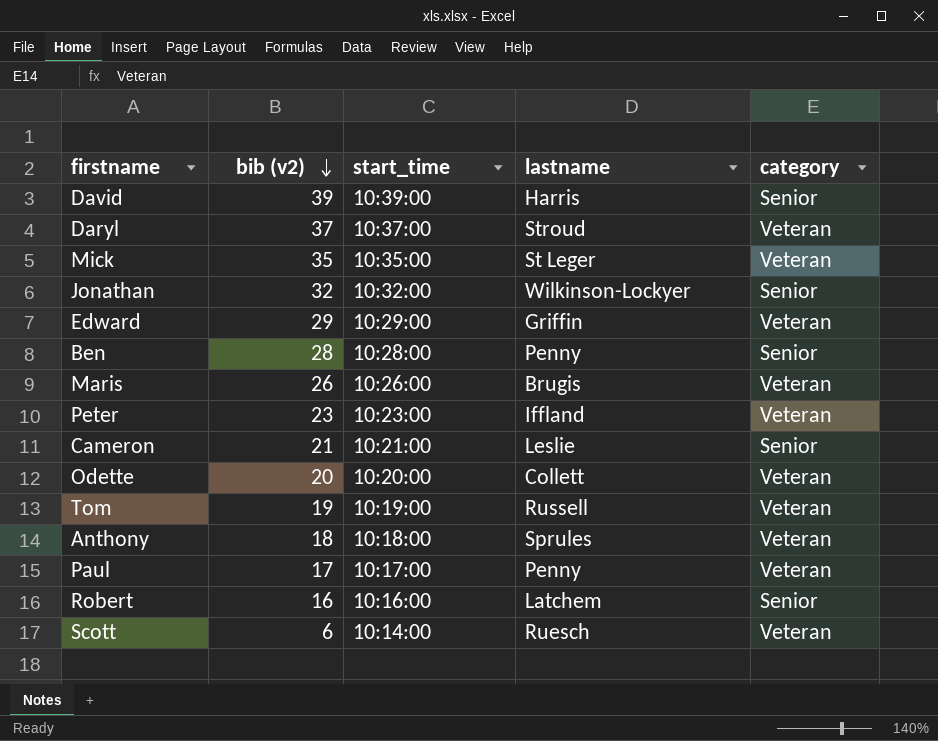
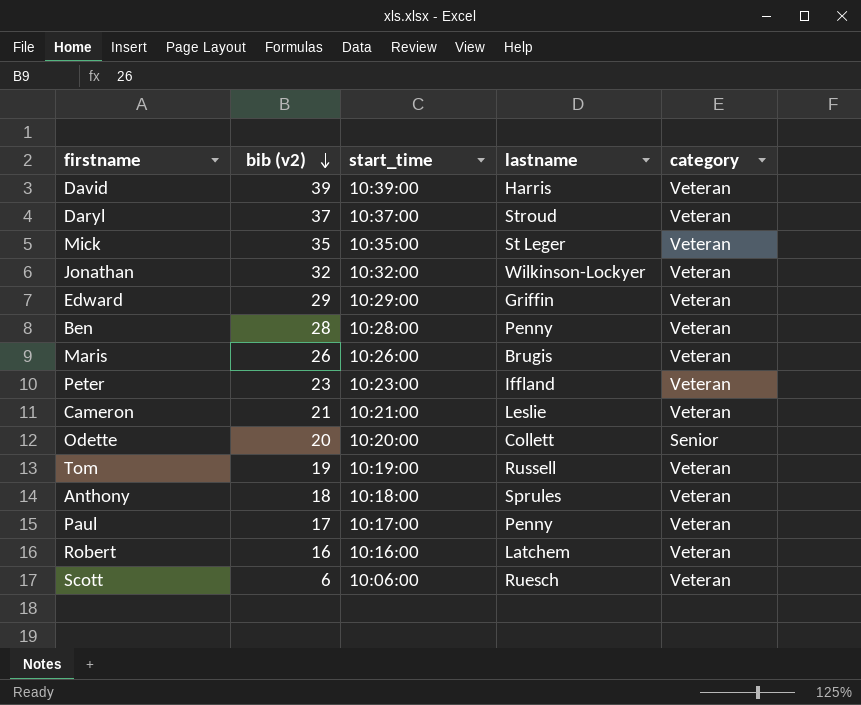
David | category: Senior -> Veteran
Jonathan | category: Senior -> Veteran
Ben | category: Senior -> Veteran
Cameron | category: Senior -> Veteran
Odette | category: Veteran -> Senior
Robert | category: Senior -> Veteran
Scott | start_time: 10:14:00 -> 10:06:00

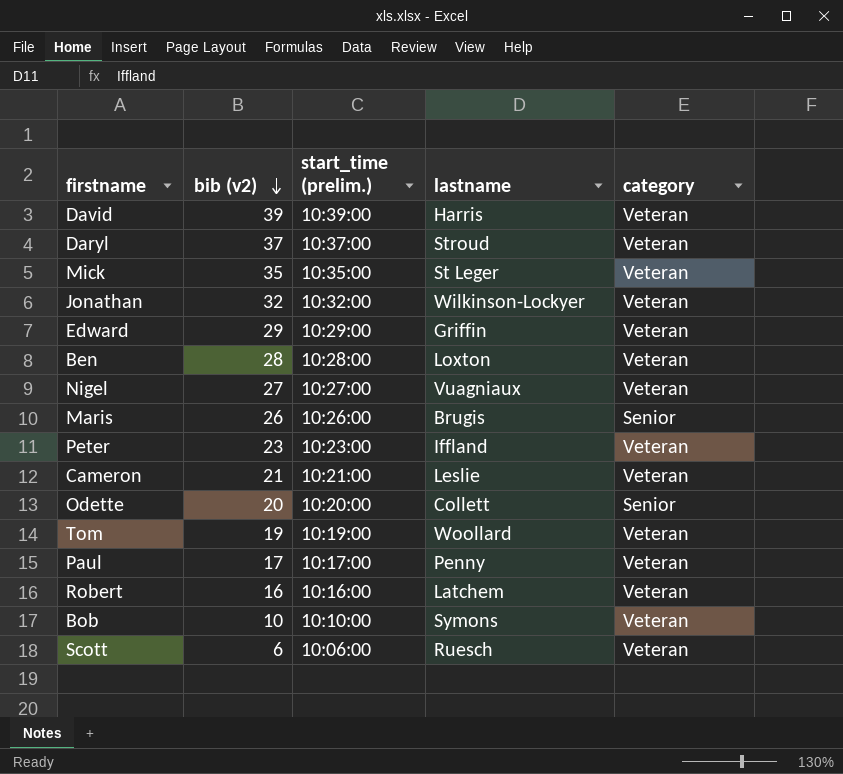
column name: start_time -> start_time (prelim.)
row Anthony: 18 | 10:18:00 | Sprules | Veteran -> none
Ben | lastname: Penny -> Loxton
row Nigel: none -> 27 | 10:27:00 | Vuagniaux | Veteran
Maris | category: Veteran -> Senior
Tom | lastname: Russell -> Woollard
row Bob: none -> 10 | 10:10:00 | Symons | Veteran

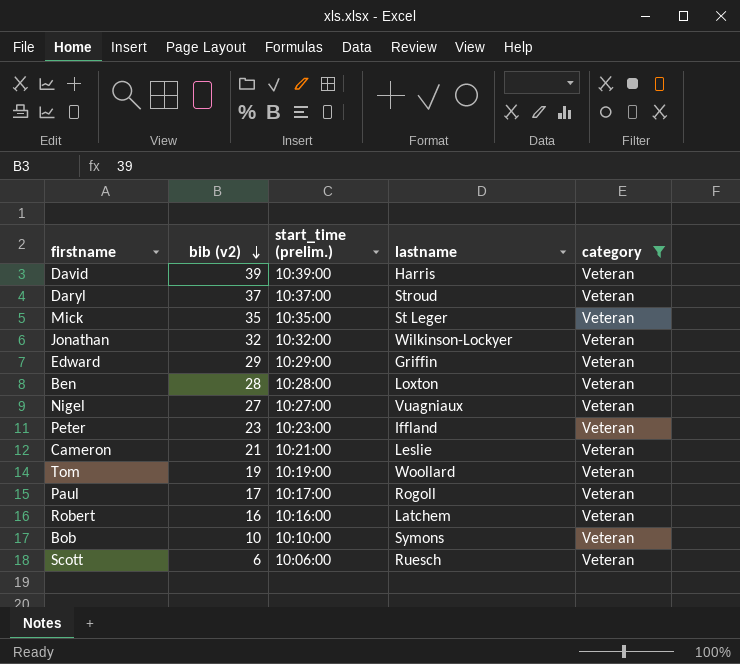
filter: none -> category = Veteran
Paul | lastname: Penny -> Rogoll

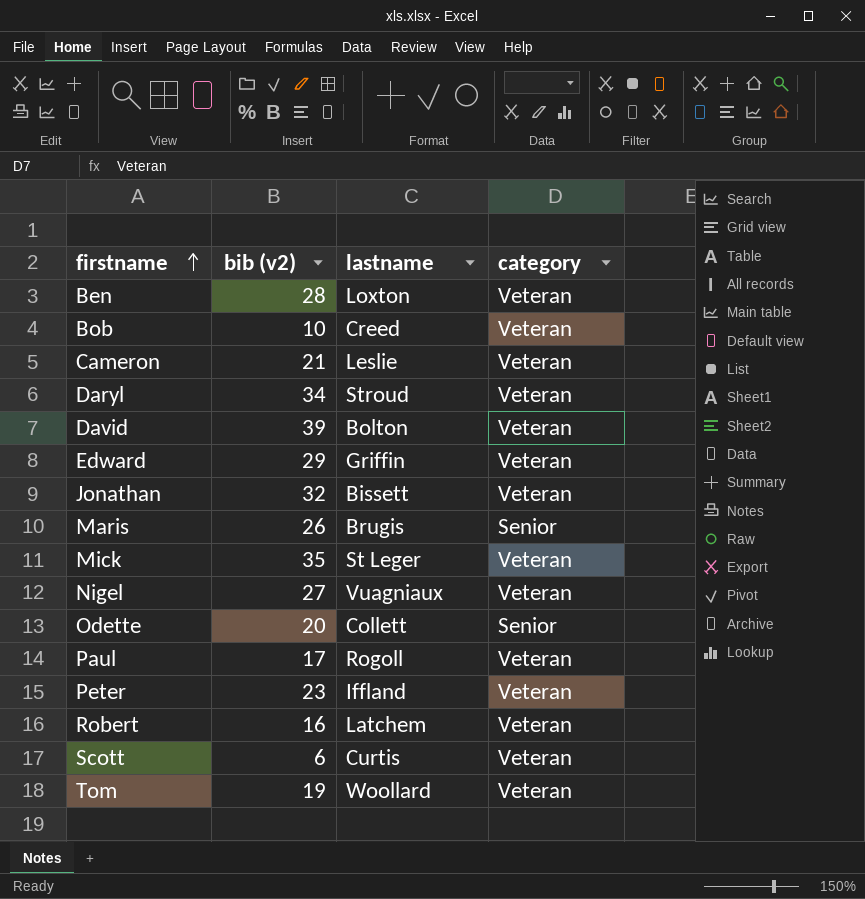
filter: category = Veteran -> none
row order: bib (v2) descending -> firstname ascending
column start_time (prelim.) | position: 3 -> none
Bob | lastname: Symons -> Creed
Daryl | bib (v2): 37 -> 34
David | lastname: Harris -> Bolton
Jonathan | lastname: Wilkinson-Lockyer -> Bissett
Scott | lastname: Ruesch -> Curtis

